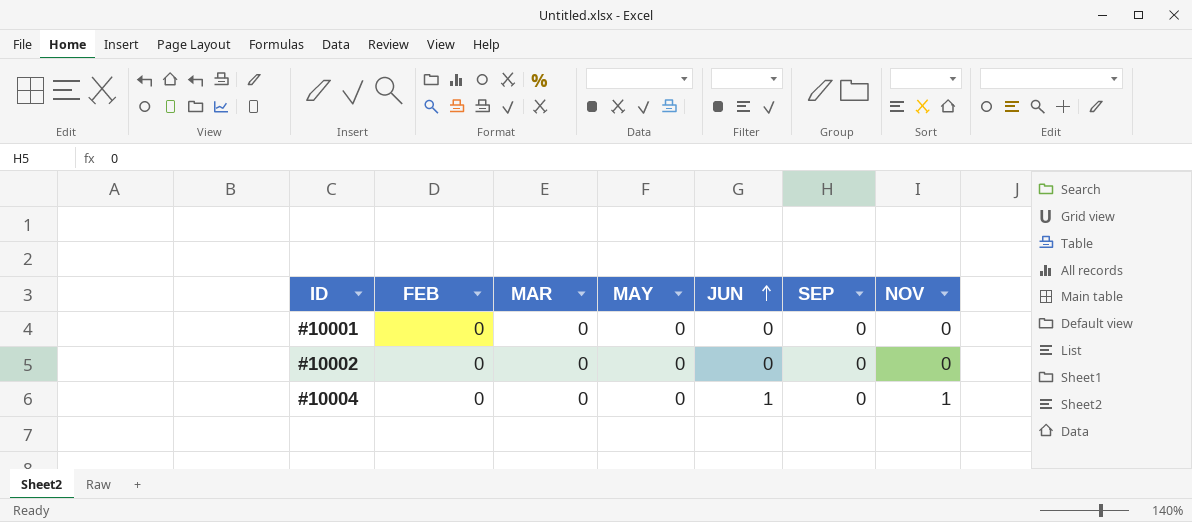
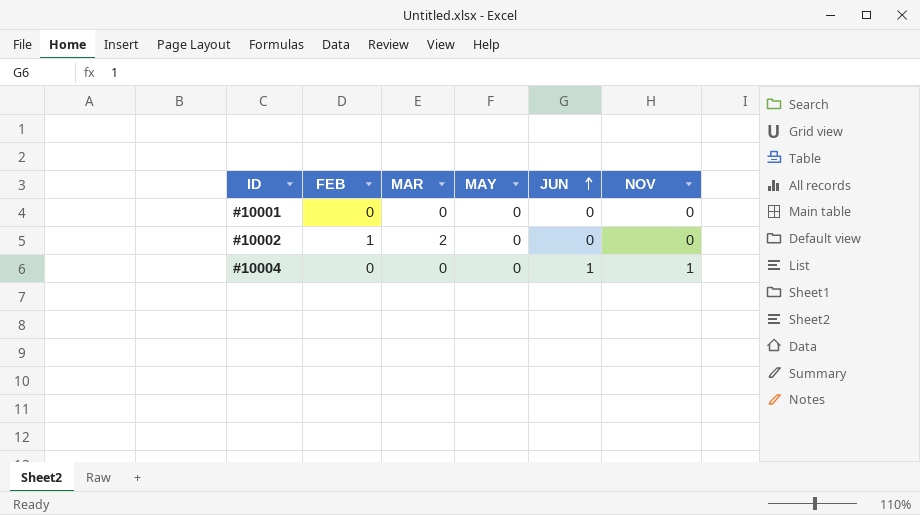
column SEP | position: 6 -> none
#10002 | FEB: 0 -> 1
#10002 | MAR: 0 -> 2

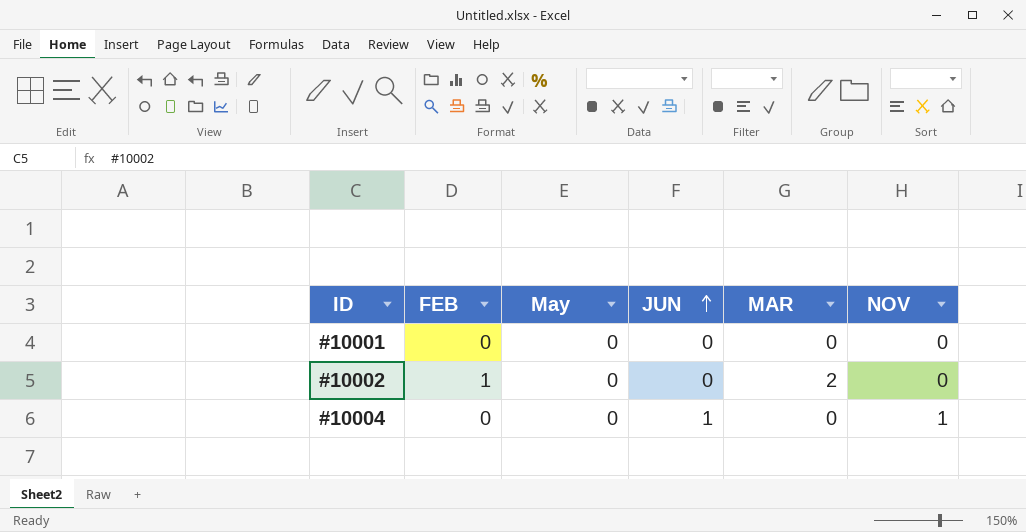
column name: MAY -> May
column MAR | position: 3 -> 5

